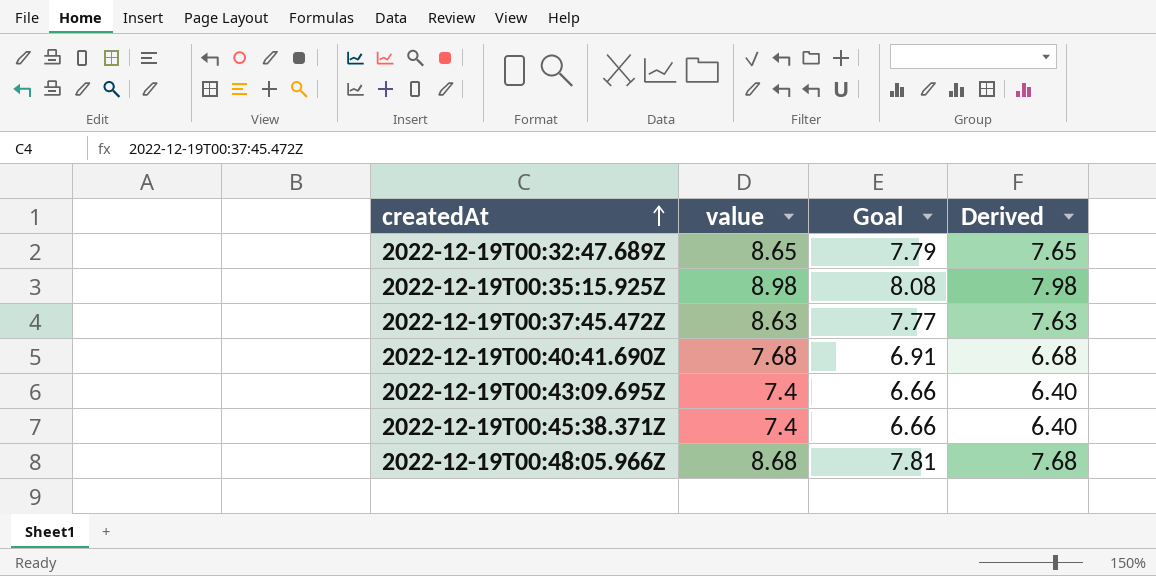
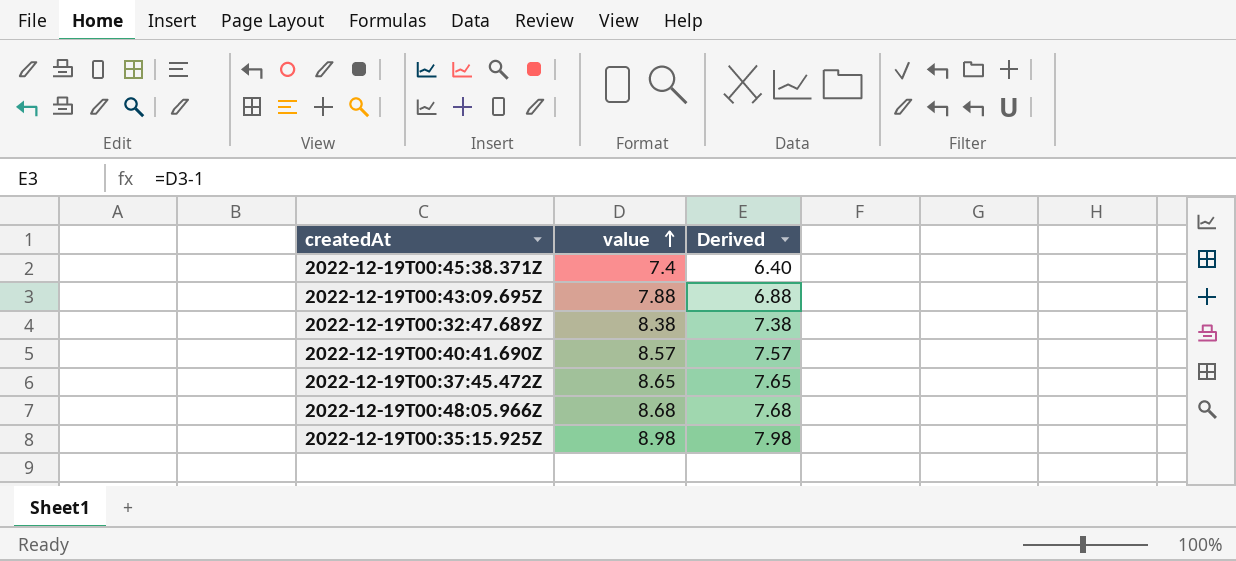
row order: createdAt ascending -> value ascending
column Goal | formula: [value] * 0.9 -> none
2022-12-19T00:43:09.695Z | value: 7.4 -> 7.88
2022-12-19T00:43:09.695Z | Derived: 6.40 -> 6.88
2022-12-19T00:32:47.689Z | value: 8.65 -> 8.38
2022-12-19T00:32:47.689Z | Derived: 7.65 -> 7.38
2022-12-19T00:40:41.690Z | value: 7.68 -> 8.57
2022-12-19T00:40:41.690Z | Derived: 6.68 -> 7.57
2022-12-19T00:37:45.472Z | value: 8.63 -> 8.65
2022-12-19T00:37:45.472Z | Derived: 7.63 -> 7.65

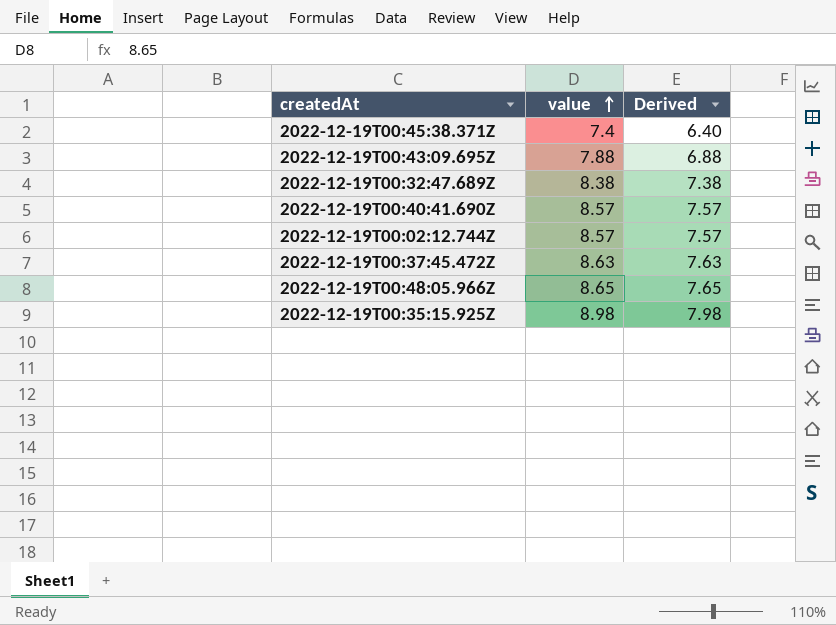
row 2022-12-19T00:02:12.744Z: none -> 8.57 | 7.57
2022-12-19T00:37:45.472Z | value: 8.65 -> 8.63
2022-12-19T00:37:45.472Z | Derived: 7.65 -> 7.63
2022-12-19T00:48:05.966Z | value: 8.68 -> 8.65
2022-12-19T00:48:05.966Z | Derived: 7.68 -> 7.65

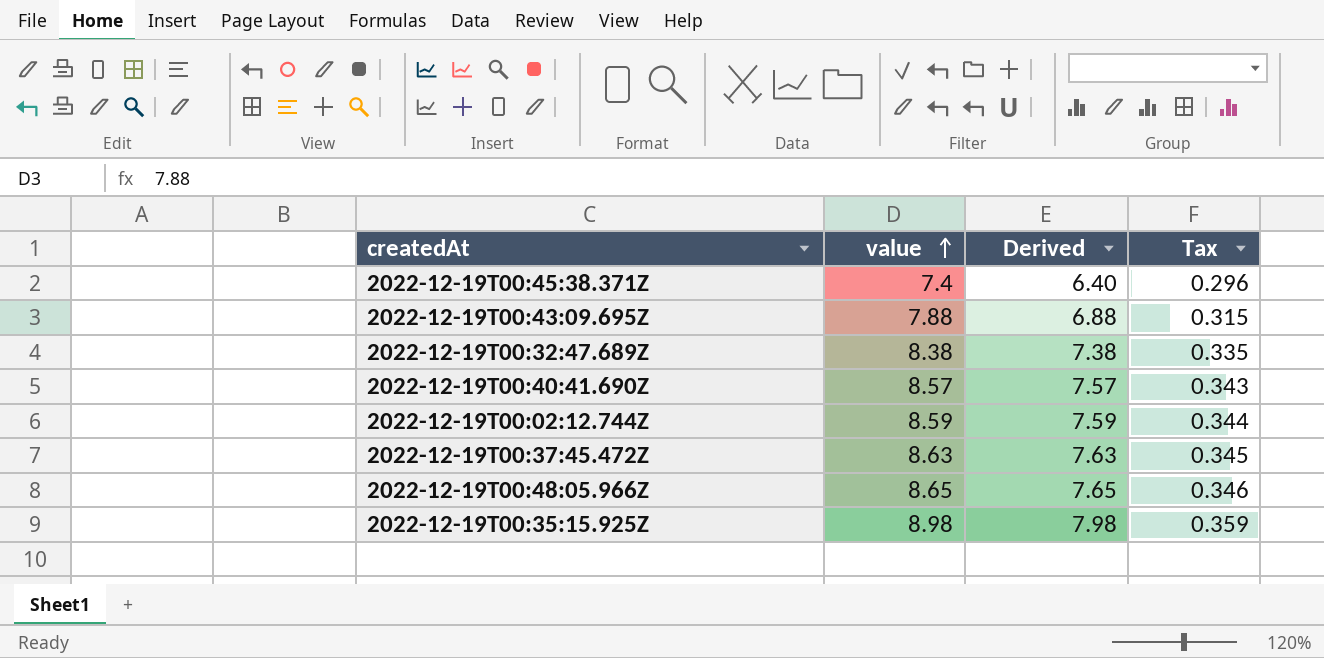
column Tax | formula: none -> [value] * 0.04
2022-12-19T00:02:12.744Z | value: 8.57 -> 8.59
2022-12-19T00:02:12.744Z | Derived: 7.57 -> 7.59

